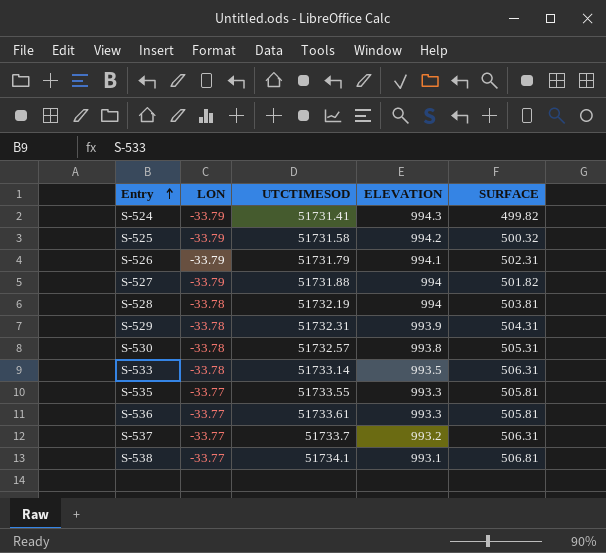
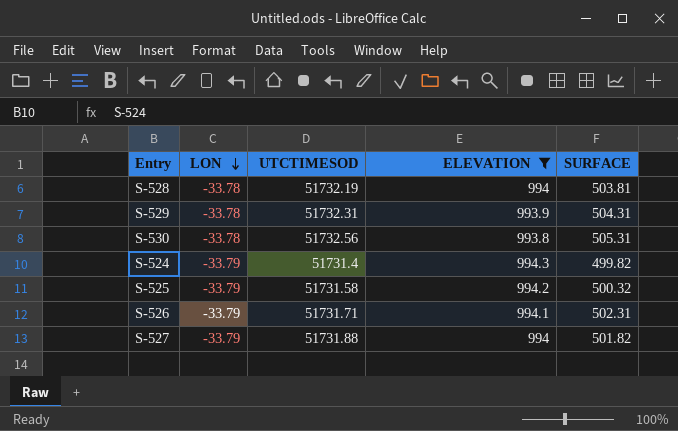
filter: none -> ELEVATION >= 993.8
row order: Entry ascending -> LON descending
S-530 | UTCTIMESOD: 51732.57 -> 51732.56
S-524 | UTCTIMESOD: 51731.41 -> 51731.4
S-526 | UTCTIMESOD: 51731.79 -> 51731.71

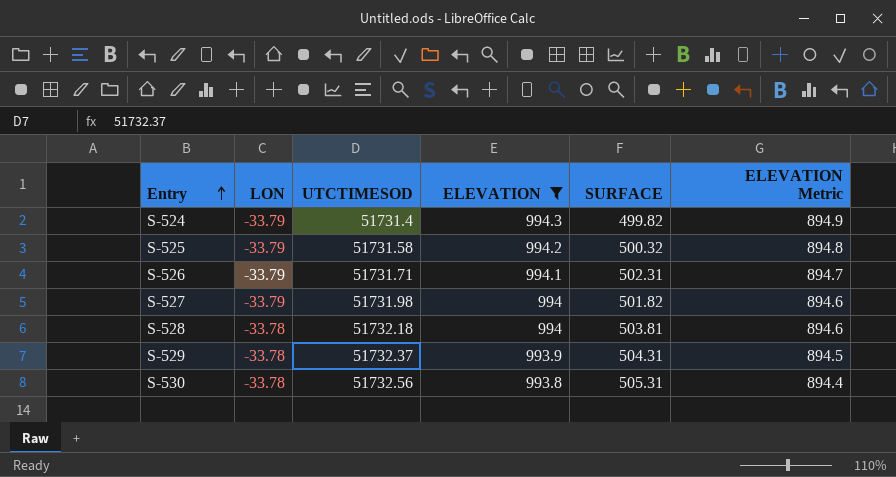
row order: LON descending -> Entry ascending
column ELEVATION Metric | formula: none -> [ELEVATION] * 0.9
S-527 | UTCTIMESOD: 51731.88 -> 51731.98
S-528 | UTCTIMESOD: 51732.19 -> 51732.18
S-529 | UTCTIMESOD: 51732.31 -> 51732.37

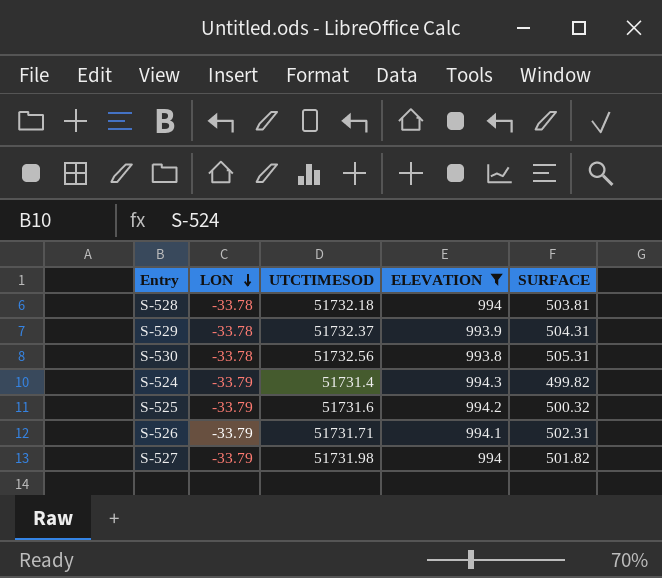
row order: Entry ascending -> LON descending
column ELEVATION Metric | formula: [ELEVATION] * 0.9 -> none
S-525 | UTCTIMESOD: 51731.58 -> 51731.6

